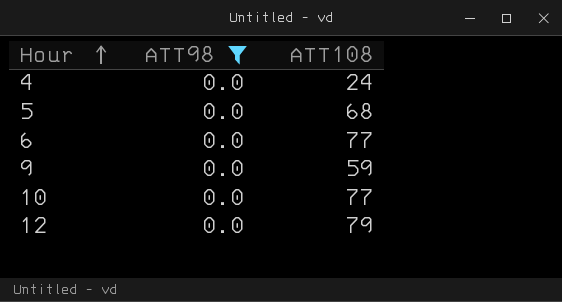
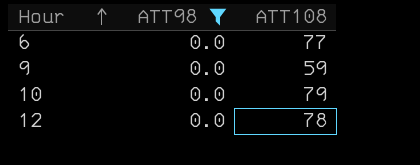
row 4: 0.0 | 24 -> none
row 5: 0.0 | 68 -> none
10 | ATT108: 77 -> 79
12 | ATT108: 79 -> 78

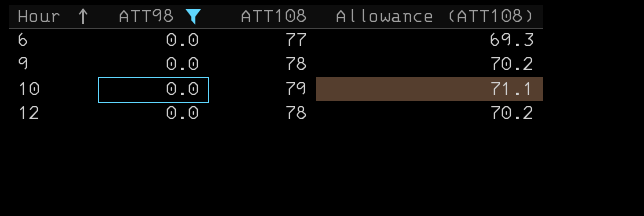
column Allowance (ATT108) | formula: none -> [ATT108] * 0.9
9 | ATT108: 59 -> 78

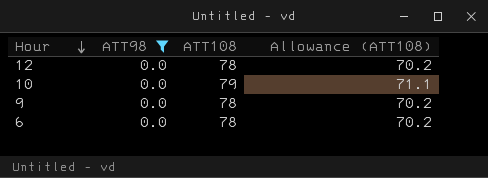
row order: Hour ascending -> Hour descending
6 | ATT108: 77 -> 78
6 | Allowance (ATT108): 69.3 -> 70.2

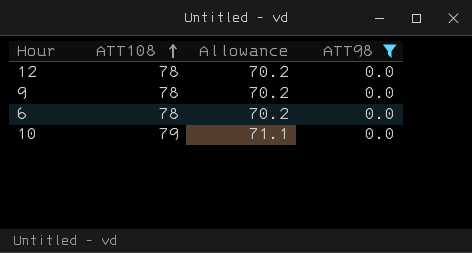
row order: Hour descending -> ATT108 ascending
column name: Allowance (ATT108) -> Allowance
column ATT98 | position: 2 -> 4

